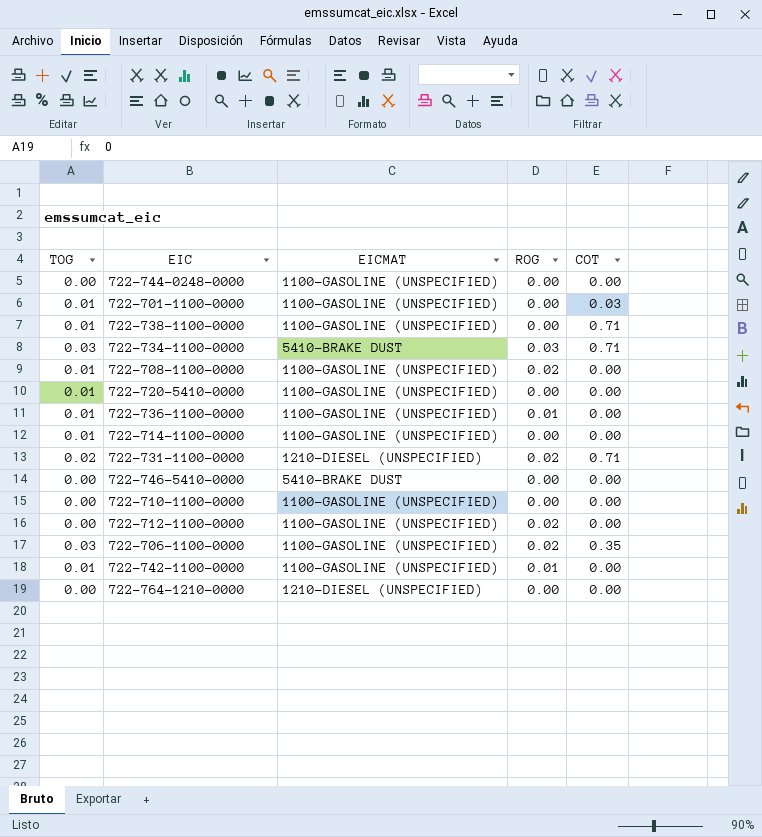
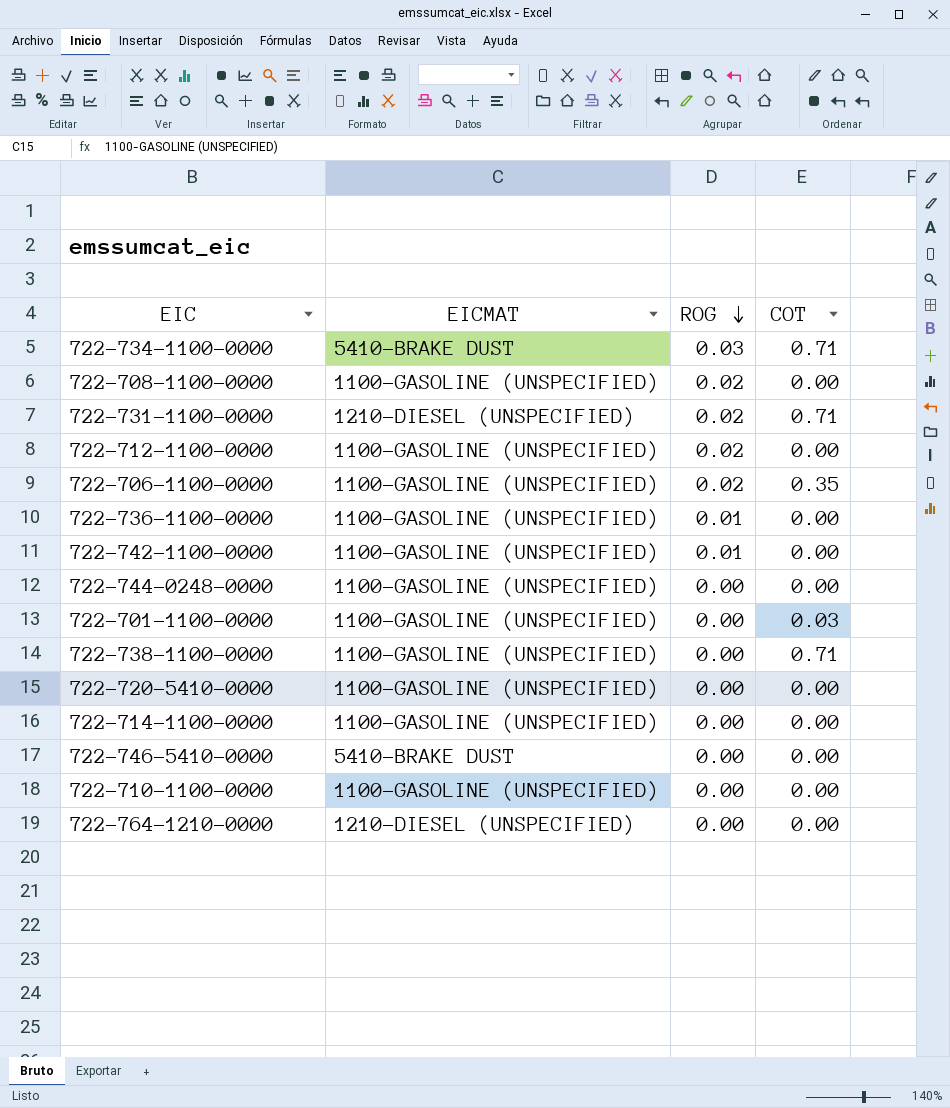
row order: none -> ROG descending
column TOG | position: 1 -> none

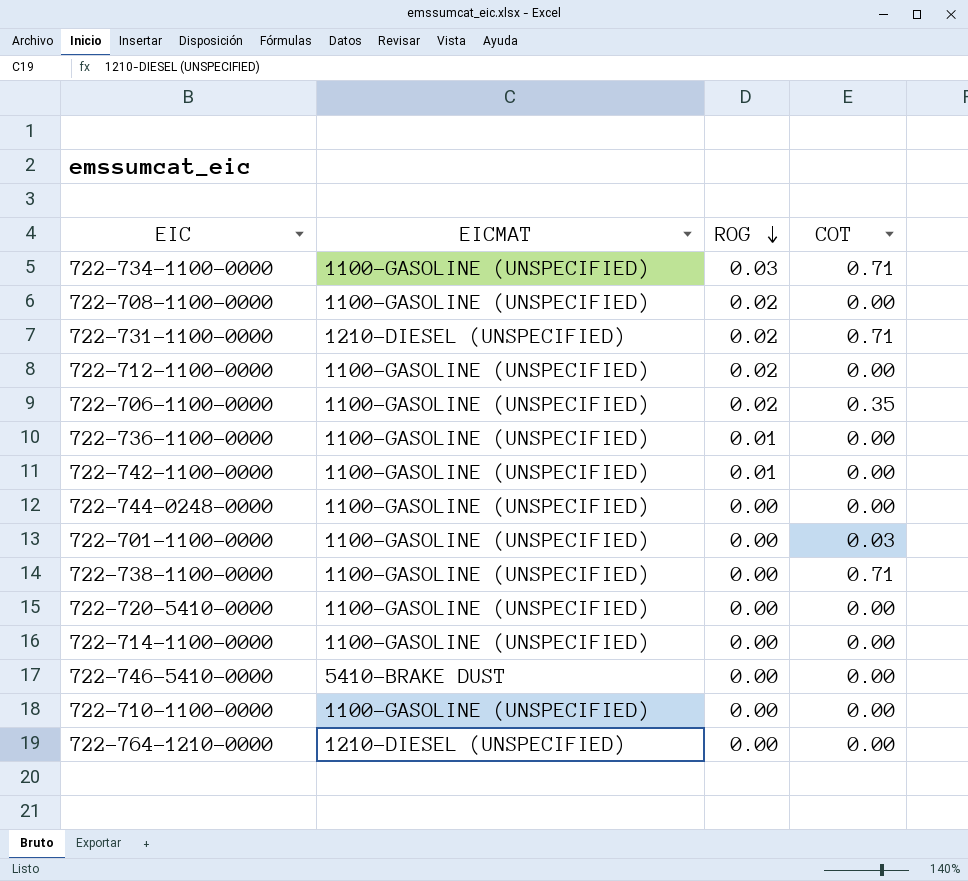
722-734-1100-0000 | EICMAT: 5410-BRAKE DUST -> 1100-GASOLINE (UNSPECIFIED)

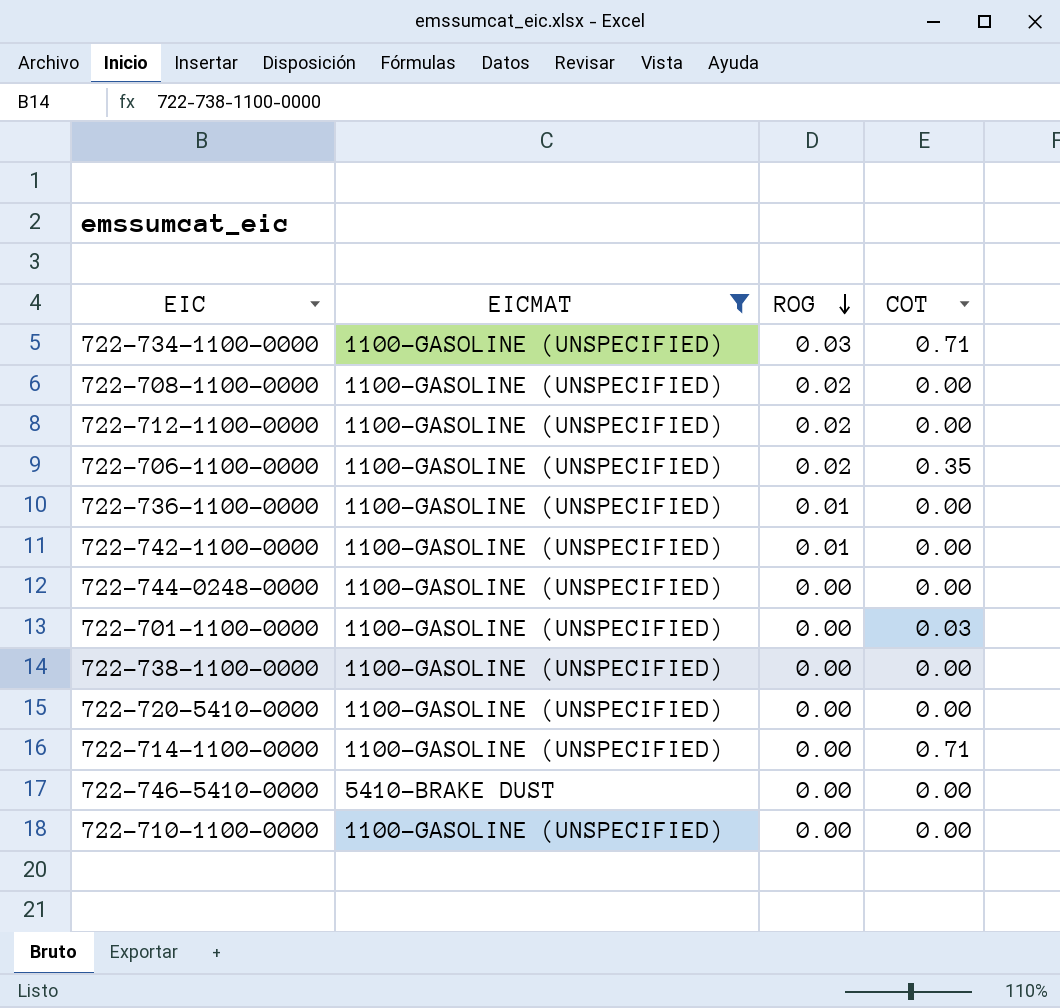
filter: none -> EICMAT != 1210-DIESEL (UNSPECIFIED)
722-738-1100-0000 | COT: 0.71 -> 0.00
722-714-1100-0000 | COT: 0.00 -> 0.71

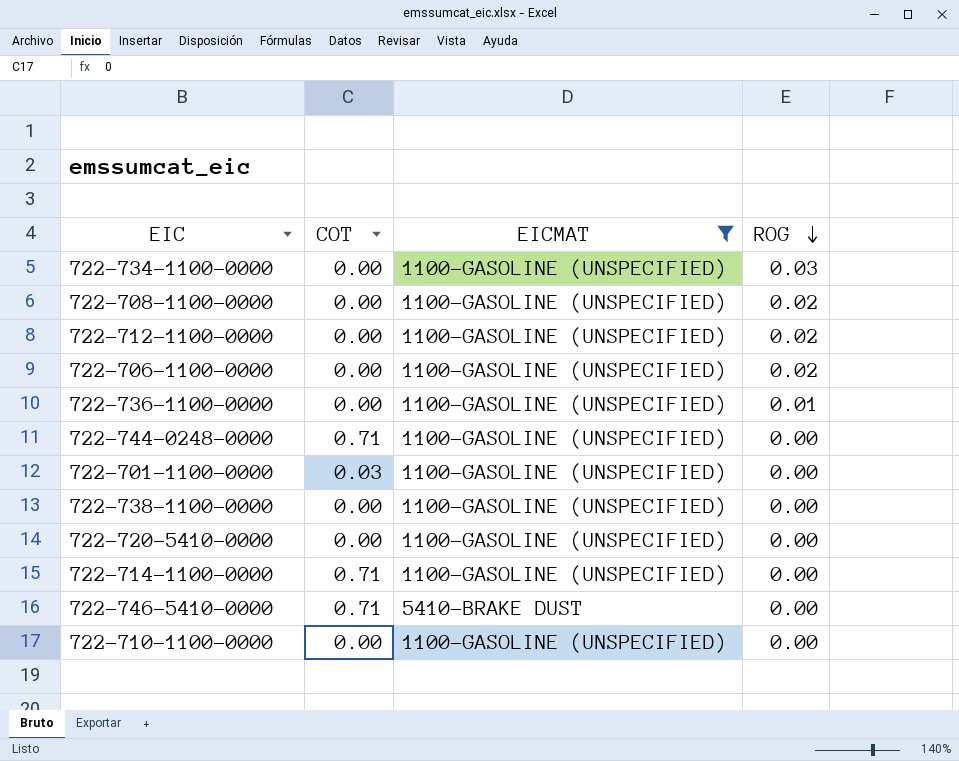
column COT | position: 4 -> 2
row 722-742-1100-0000: 1100-GASOLINE (UNSPECIFIED) | 0.01 | 0.00 -> none
722-734-1100-0000 | COT: 0.71 -> 0.00
722-706-1100-0000 | COT: 0.35 -> 0.00
722-744-0248-0000 | COT: 0.00 -> 0.71
722-746-5410-0000 | COT: 0.00 -> 0.71

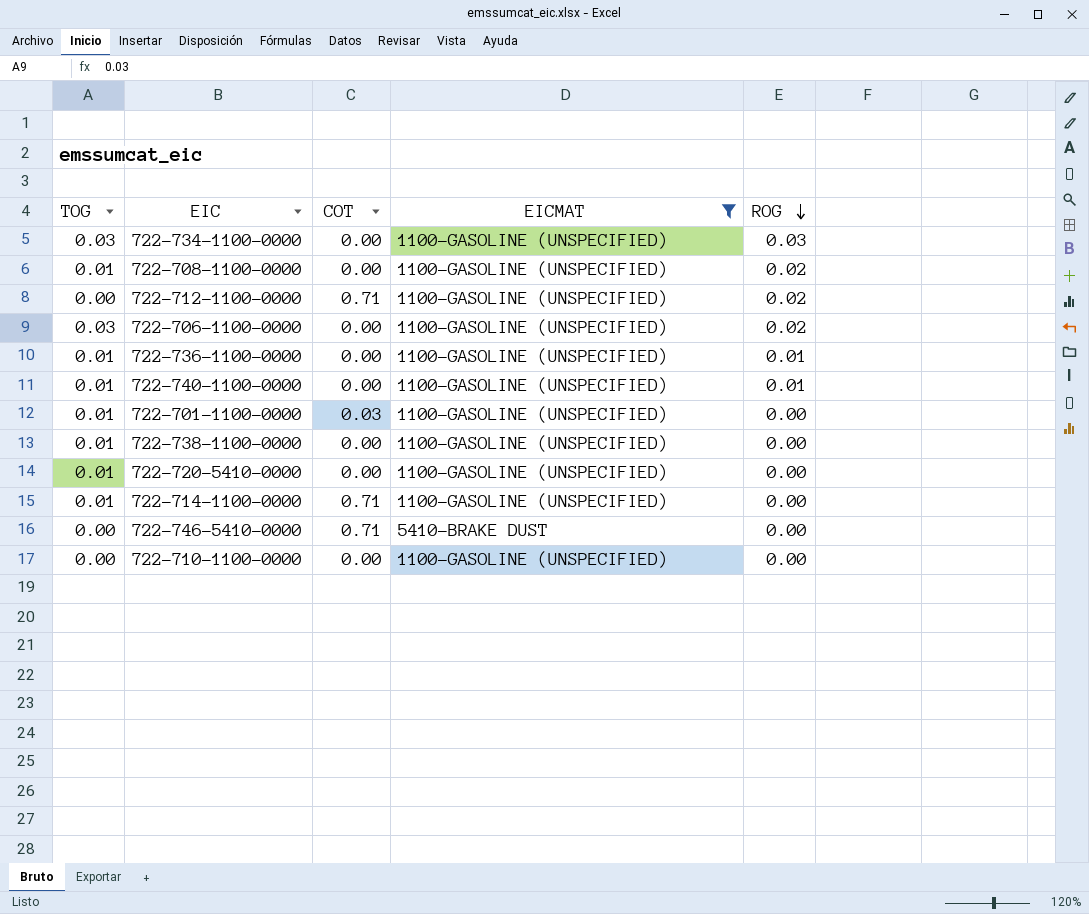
column TOG | position: none -> 1
row 722-744-0248-0000: 0.71 | 1100-GASOLINE (UNSPECIFIED) | 0.00 -> none
722-712-1100-0000 | COT: 0.00 -> 0.71
row 722-740-1100-0000: none -> 0.01 | 0.00 | 1100-GASOLINE (UNSPECIFIED) | 0.01

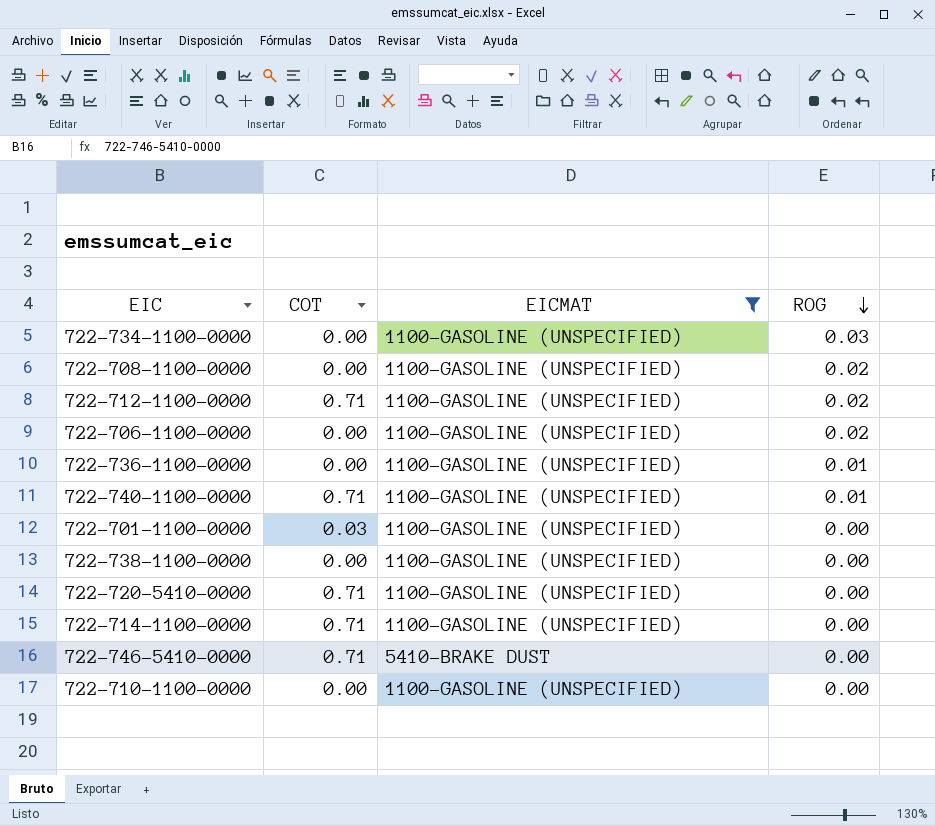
column TOG | position: 1 -> none
722-740-1100-0000 | COT: 0.00 -> 0.71
722-720-5410-0000 | COT: 0.00 -> 0.71

